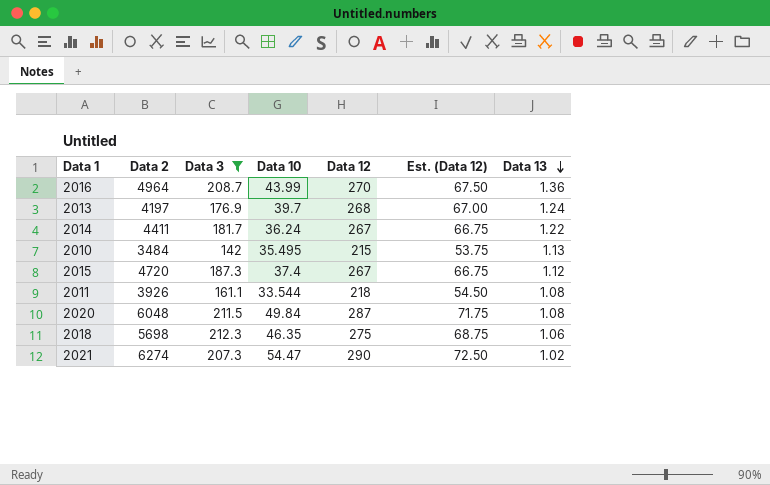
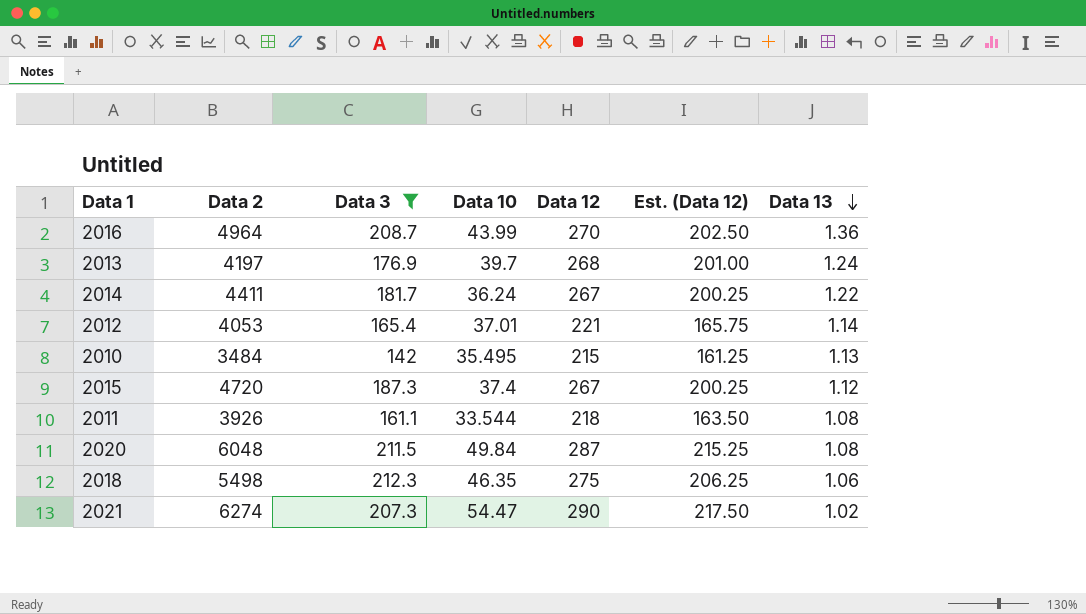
column Est. (Data 12) | formula: [Data 12] * 0.25 -> [Data 12] * 0.75
row 2012: none -> 4053 | 165.4 | 37.01 | 221 | 165.75 | 1.14
2018 | Data 2: 5698 -> 5498

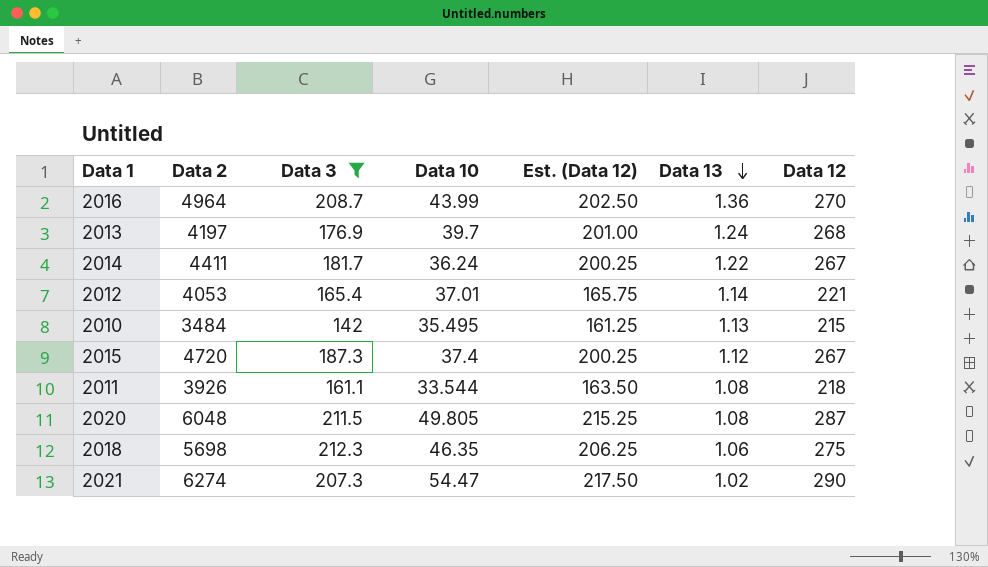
column Data 12 | position: 5 -> 7
2020 | Data 10: 49.84 -> 49.805
2018 | Data 2: 5498 -> 5698

